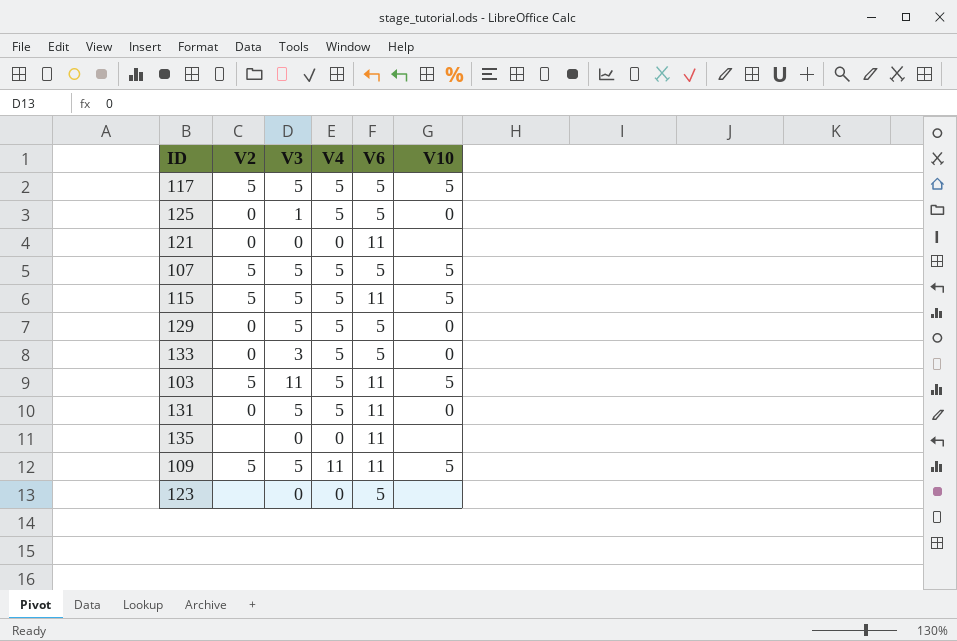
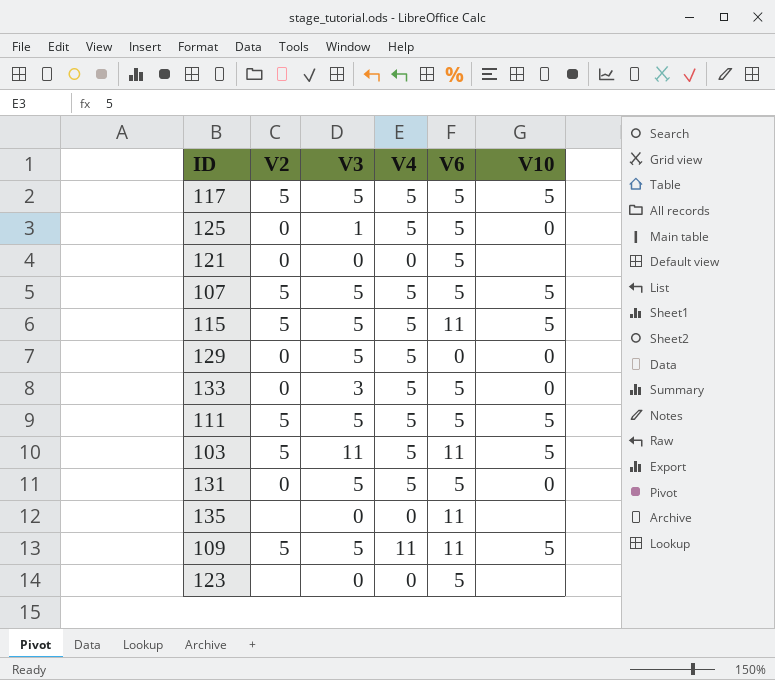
121 | V6: 11 -> 5
129 | V6: 5 -> 0
row 111: none -> 5 | 5 | 5 | 5 | 5
131 | V6: 11 -> 5

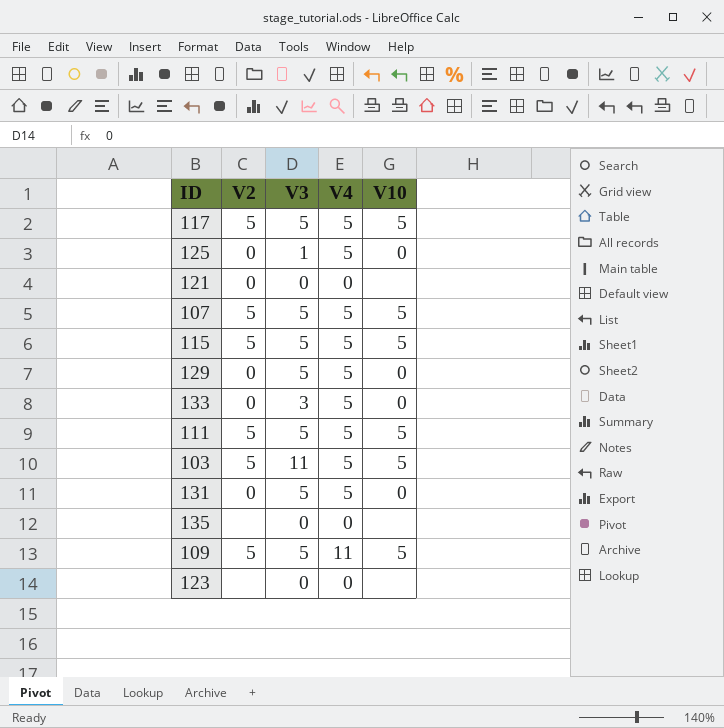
column V6 | position: 5 -> none

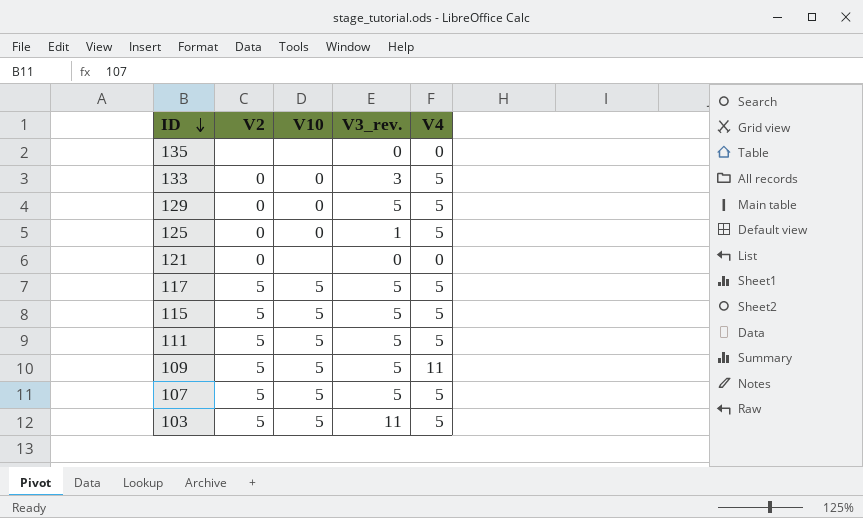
row order: none -> ID descending
column V10 | position: 5 -> 3
column name: V3 -> V3_rev.
row 131: 0 | 5 | 5 | 0 -> none
row 123: none | 0 | 0 | none -> none

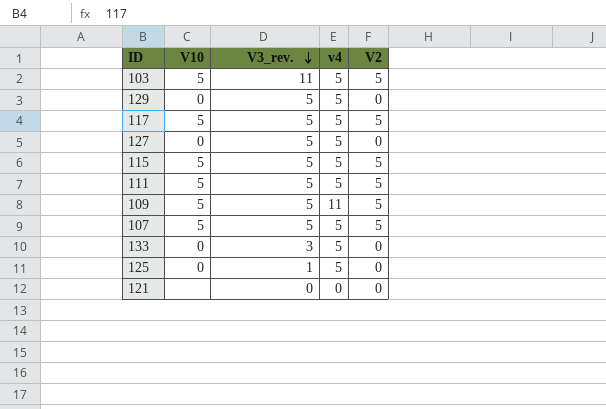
row order: ID descending -> V3_rev. descending
column name: V4 -> v4
column V2 | position: 2 -> 5
row 135: none | none | 0 | 0 -> none
row 127: none -> 0 | 5 | 5 | 0

